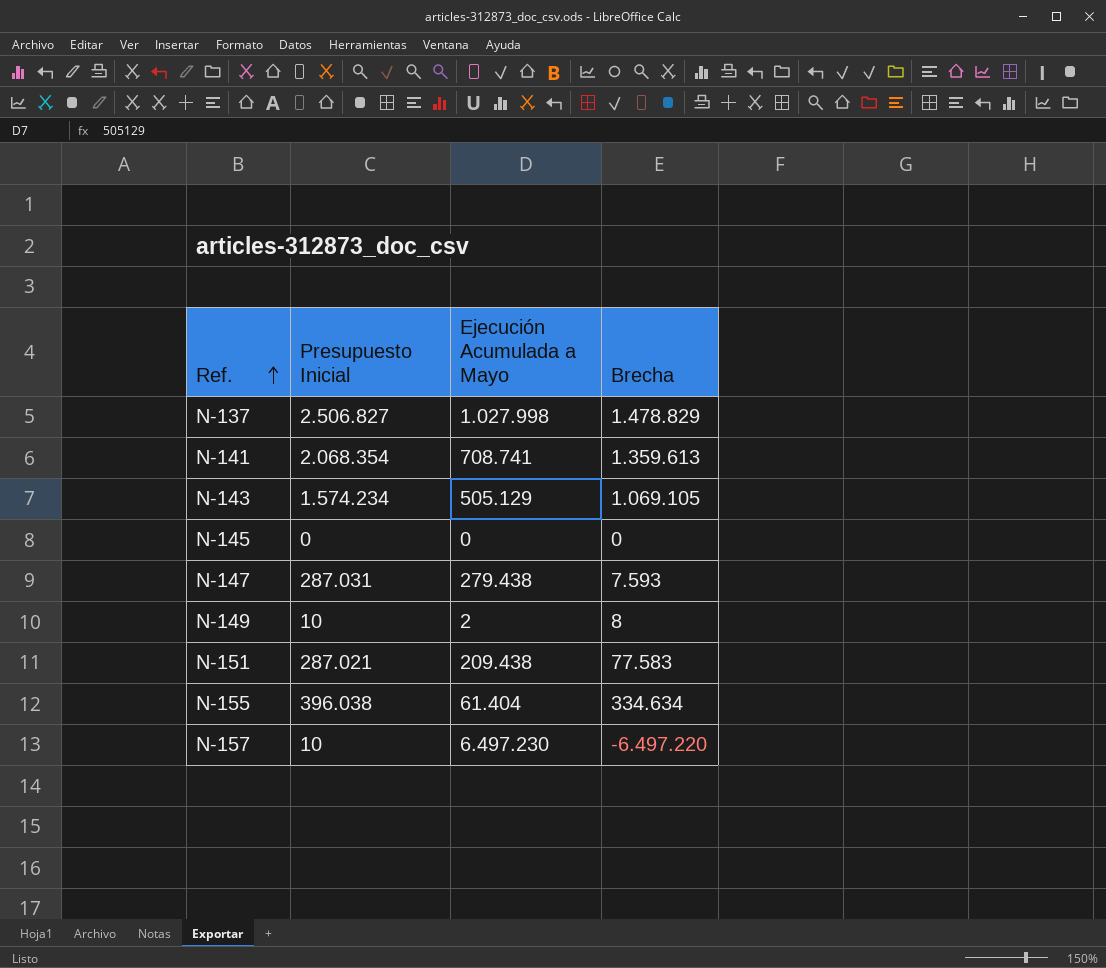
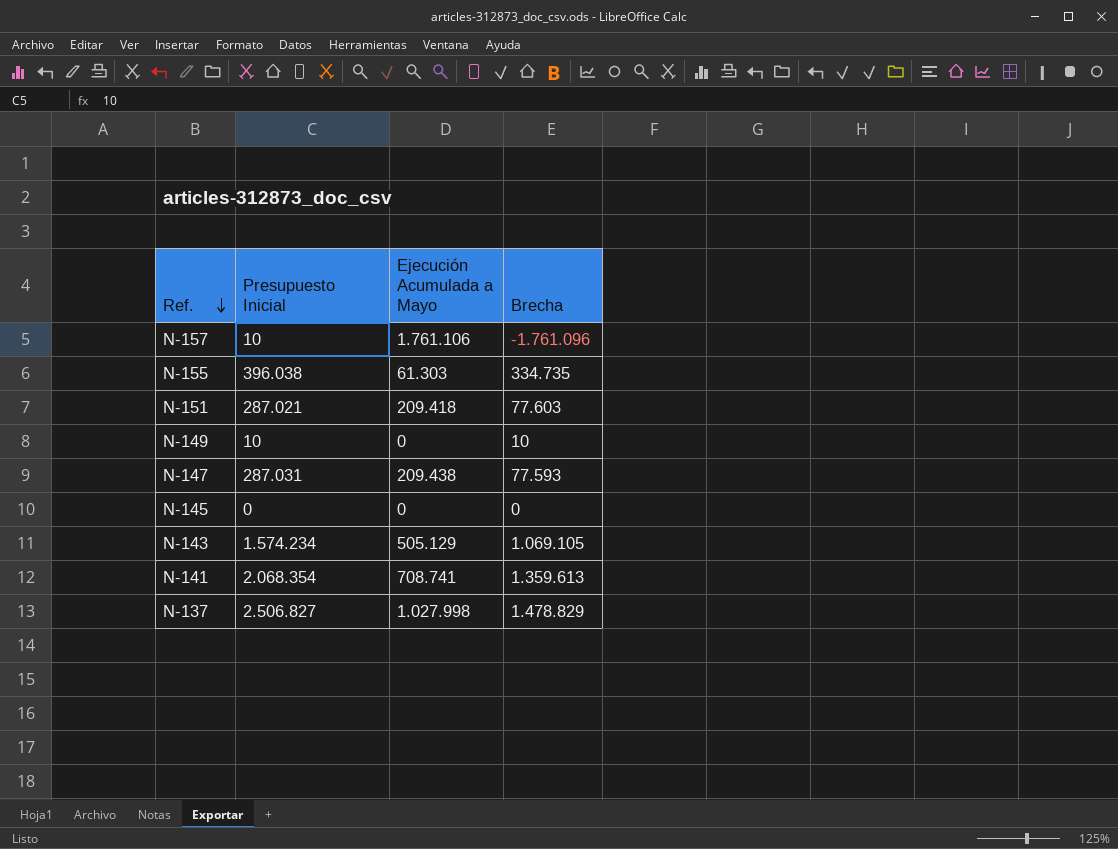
row order: Ref. ascending -> Ref. descending
N-157 | Ejecución Acumulada a Mayo: 6.497.230 -> 1.761.106
N-157 | Brecha: -6.497.220 -> -1.761.096
N-155 | Ejecución Acumulada a Mayo: 61.404 -> 61.303
N-155 | Brecha: 334.634 -> 334.735
N-151 | Ejecución Acumulada a Mayo: 209.438 -> 209.418
N-151 | Brecha: 77.583 -> 77.603
N-149 | Ejecución Acumulada a Mayo: 2 -> 0
N-149 | Brecha: 8 -> 10
N-147 | Ejecución Acumulada a Mayo: 279.438 -> 209.438
N-147 | Brecha: 7.593 -> 77.593

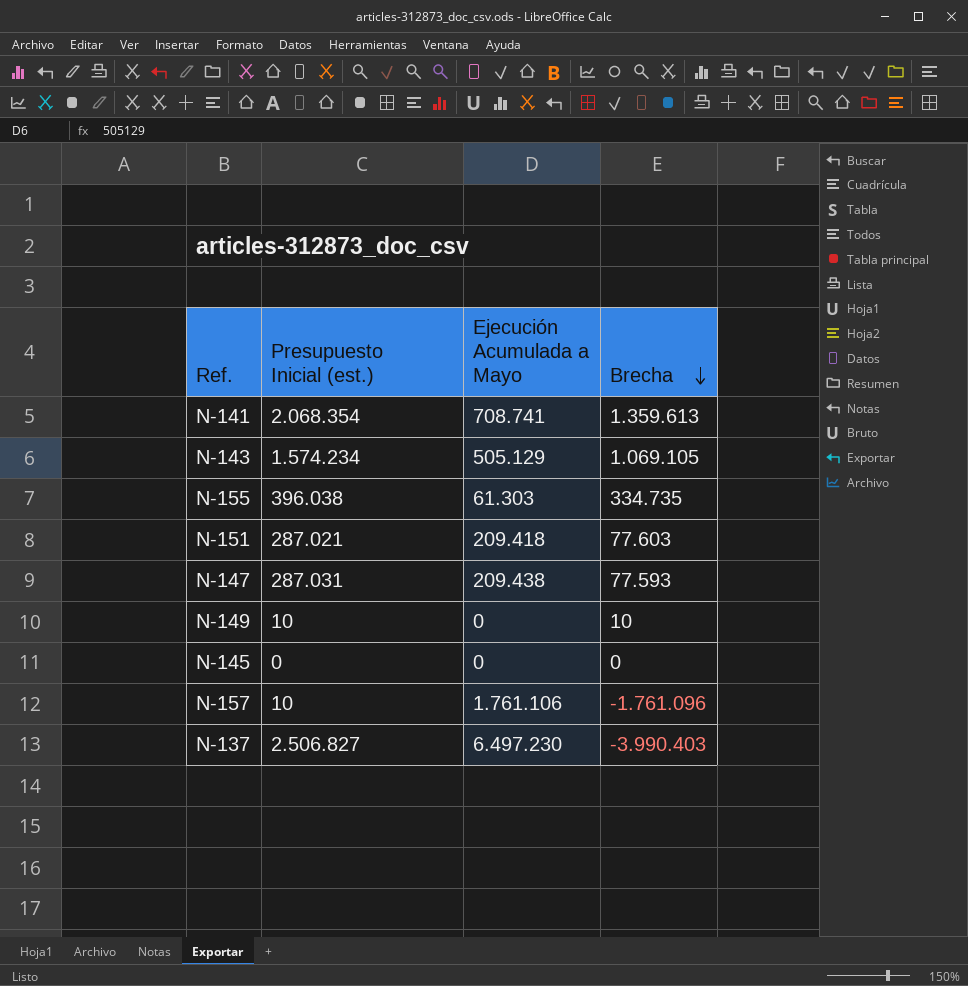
row order: Ref. descending -> Brecha descending
column name: Presupuesto Inicial -> Presupuesto Inicial (est.)
N-137 | Ejecución Acumulada a Mayo: 1.027.998 -> 6.497.230
N-137 | Brecha: 1.478.829 -> -3.990.403

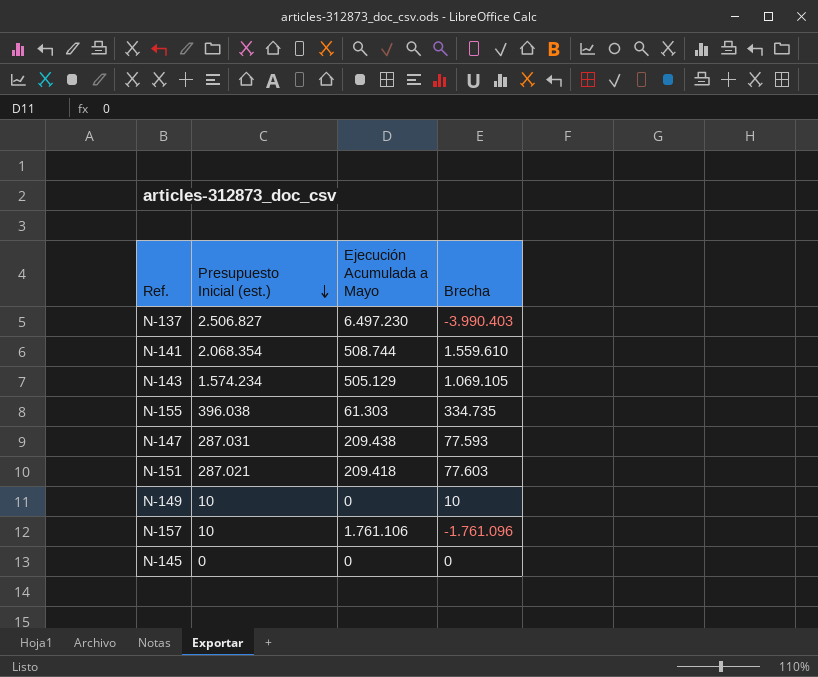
row order: Brecha descending -> Presupuesto Inicial (est.) descending
N-141 | Ejecución Acumulada a Mayo: 708.741 -> 508.744
N-141 | Brecha: 1.359.613 -> 1.559.610

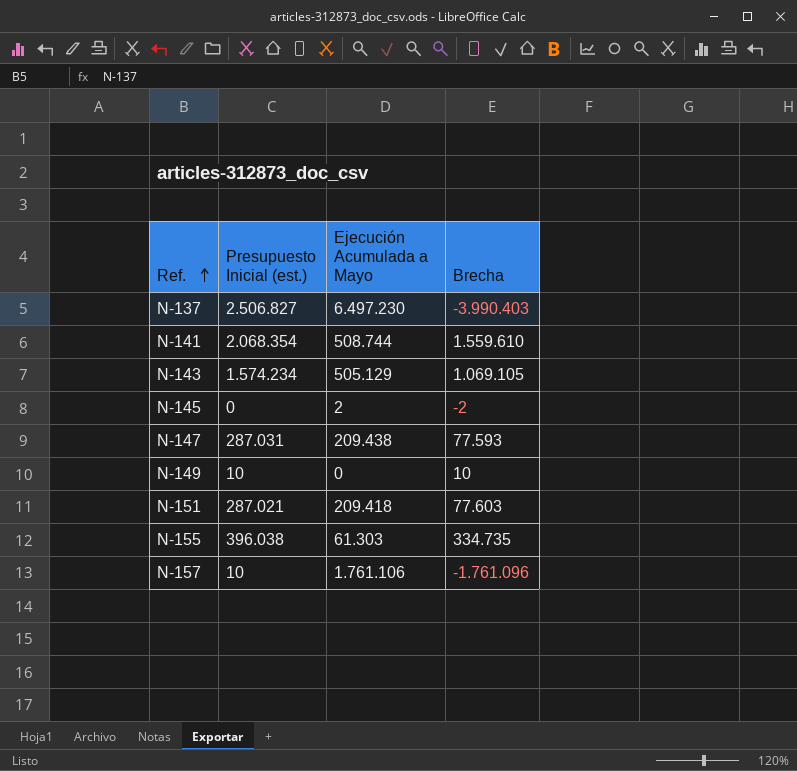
row order: Presupuesto Inicial (est.) descending -> Ref. ascending
N-145 | Ejecución Acumulada a Mayo: 0 -> 2
N-145 | Brecha: 0 -> -2

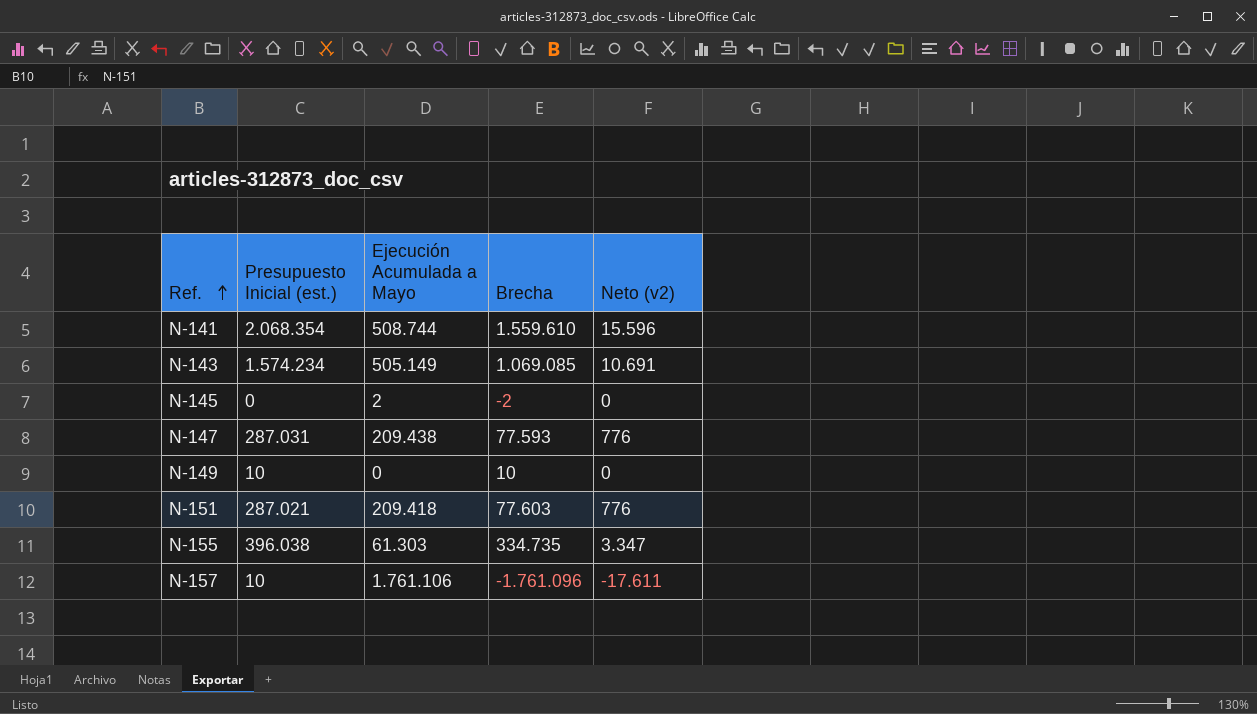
column Neto (v2) | formula: none -> [Brecha] * 0,01
row N-137: 2.506.827 | 6.497.230 | -3.990.403 -> none
N-143 | Ejecución Acumulada a Mayo: 505.129 -> 505.149
N-143 | Brecha: 1.069.105 -> 1.069.085

